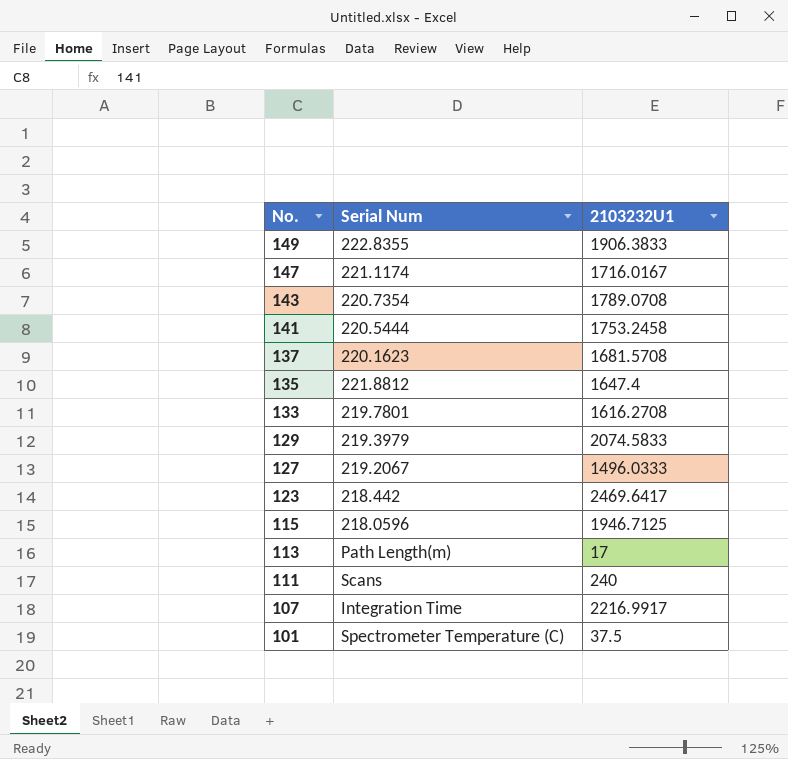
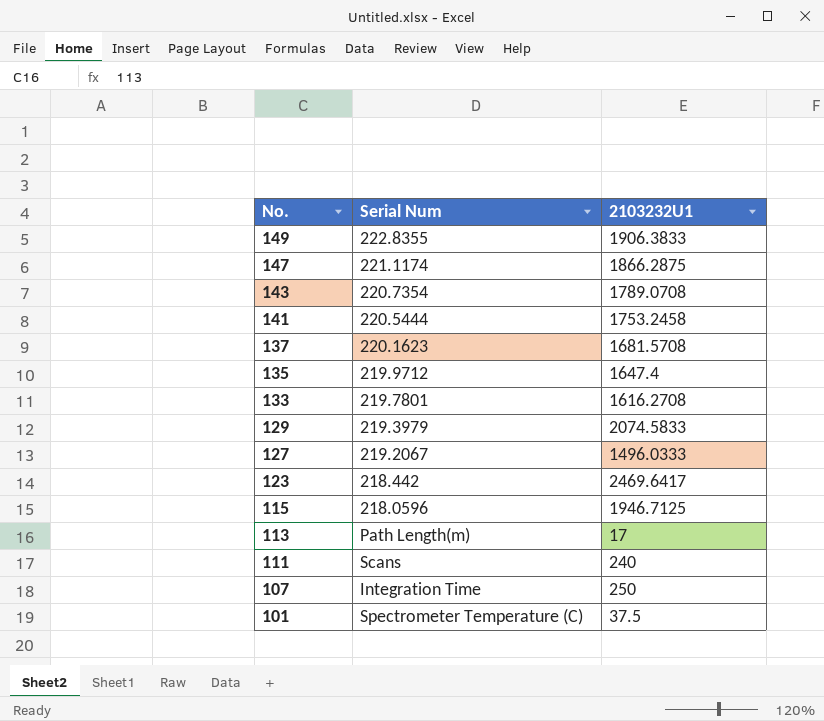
147 | 2103232U1: 1716.0167 -> 1866.2875
135 | Serial Num: 221.8812 -> 219.9712
107 | 2103232U1: 2216.9917 -> 250

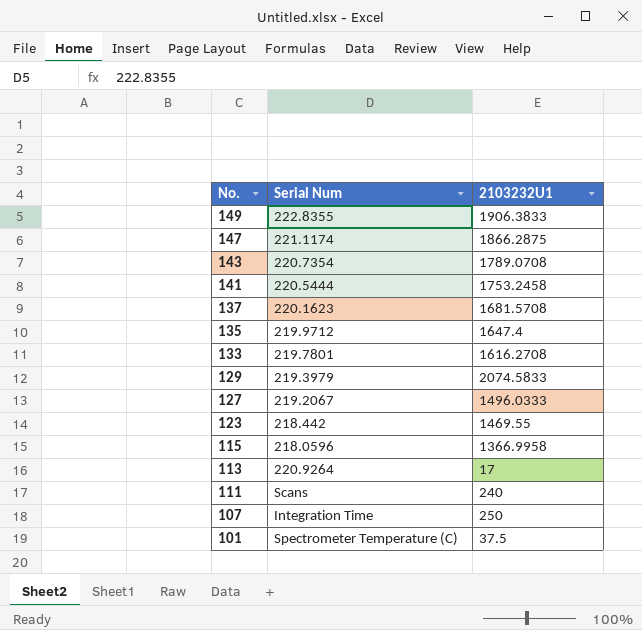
123 | 2103232U1: 2469.6417 -> 1469.55
115 | 2103232U1: 1946.7125 -> 1366.9958
113 | Serial Num: Path Length(m) -> 220.9264

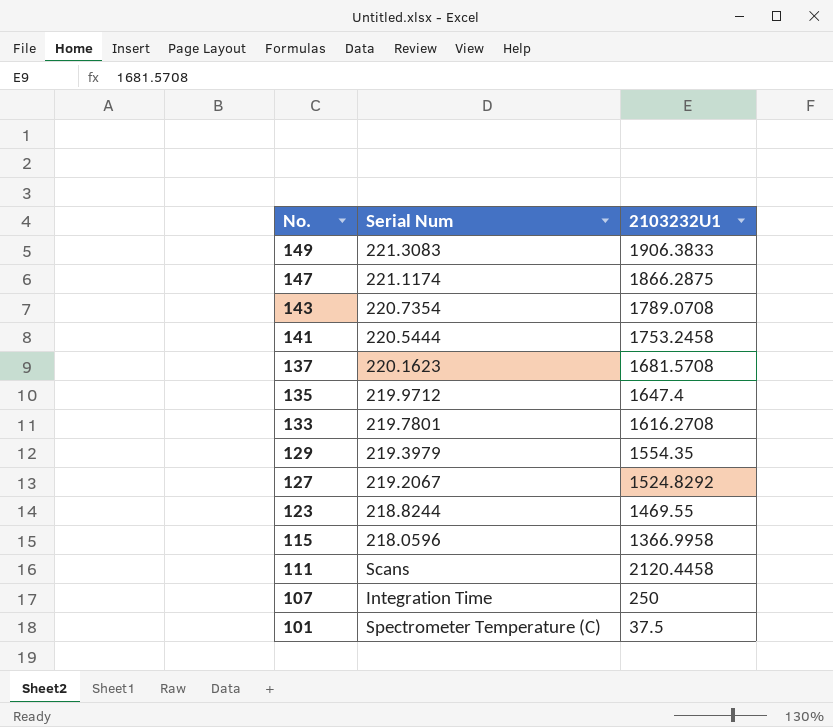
row 113: 220.9264 | 17 -> none
149 | Serial Num: 222.8355 -> 221.3083
129 | 2103232U1: 2074.5833 -> 1554.35
127 | 2103232U1: 1496.0333 -> 1524.8292
123 | Serial Num: 218.442 -> 218.8244
111 | 2103232U1: 240 -> 2120.4458

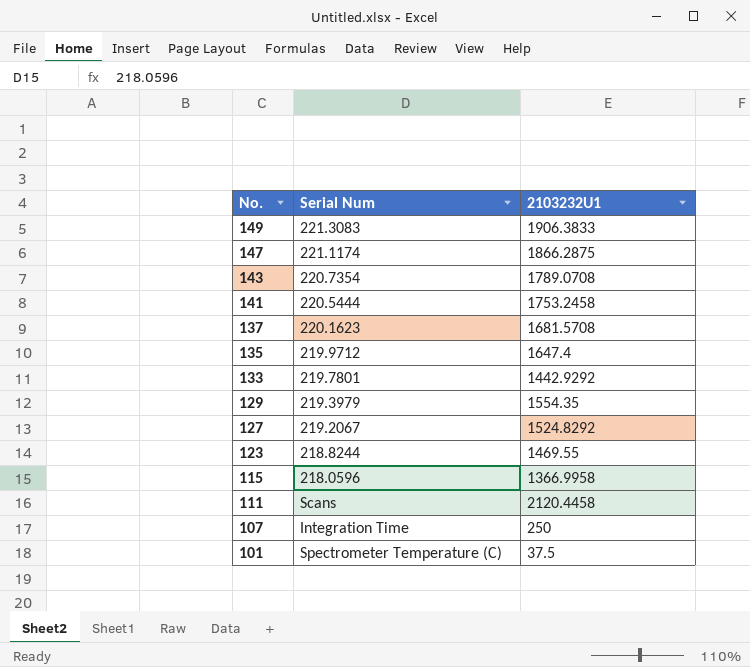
133 | 2103232U1: 1616.2708 -> 1442.9292

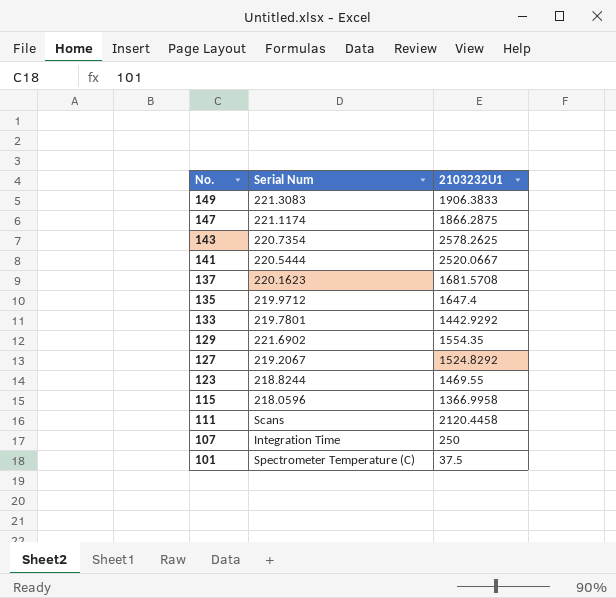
143 | 2103232U1: 1789.0708 -> 2578.2625
141 | 2103232U1: 1753.2458 -> 2520.0667
129 | Serial Num: 219.3979 -> 221.6902

